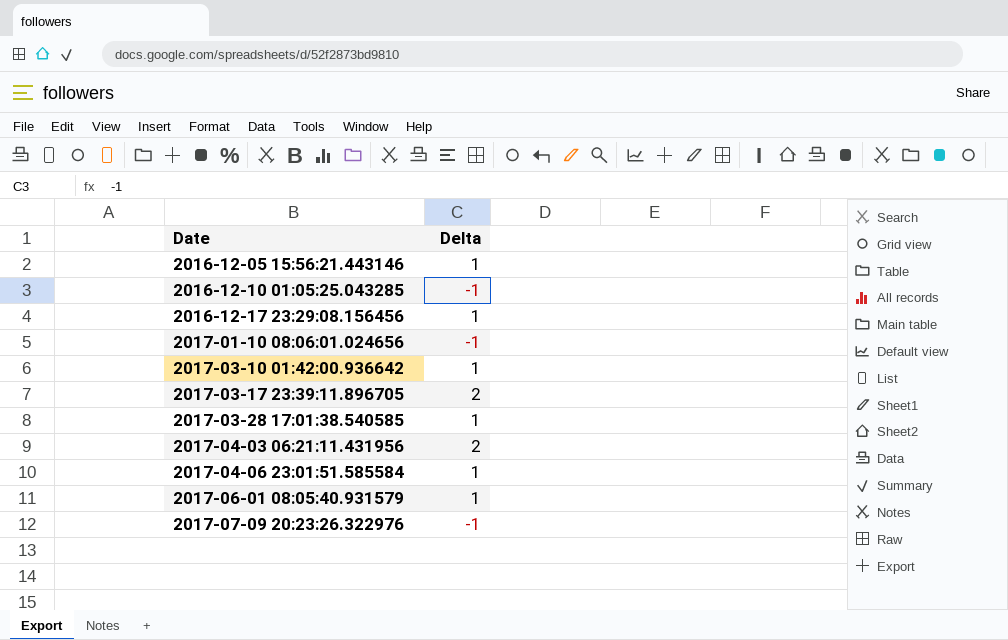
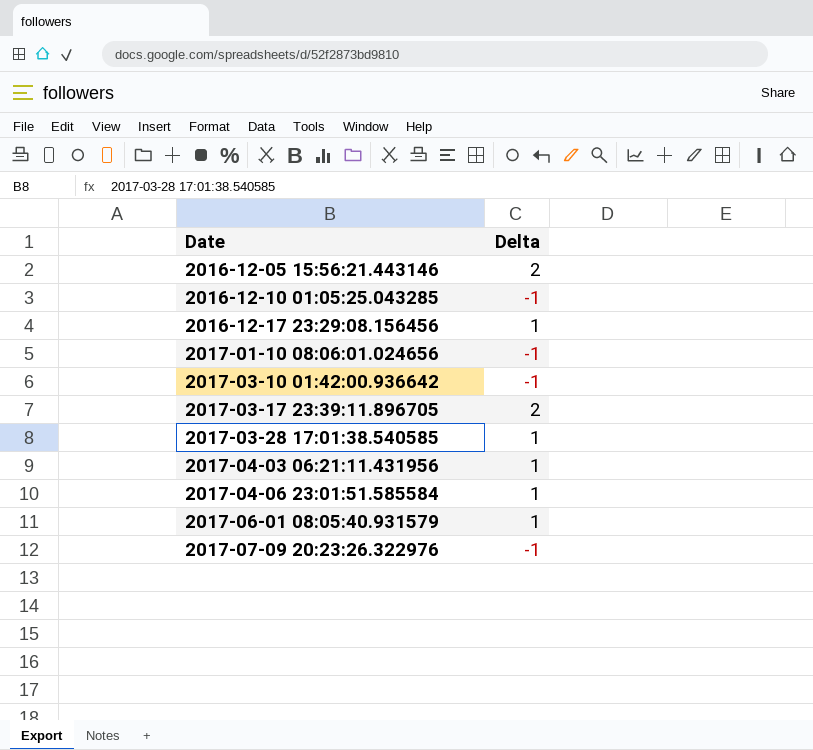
2016-12-05 15:56:21.443146 | Delta: 1 -> 2
2017-03-10 01:42:00.936642 | Delta: 1 -> -1
2017-04-03 06:21:11.431956 | Delta: 2 -> 1

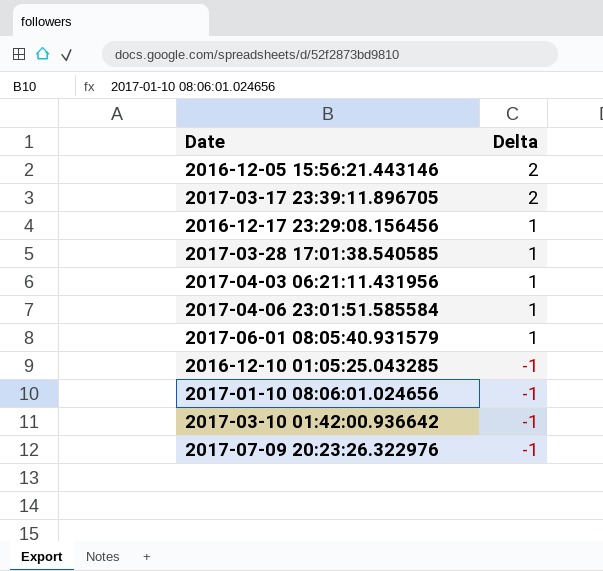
row order: Date ascending -> Delta descending

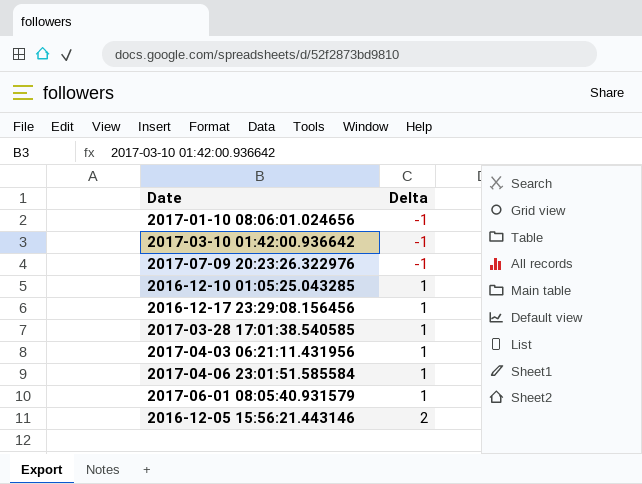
row order: Delta descending -> Delta ascending
row 2017-03-17 23:39:11.896705: 2 -> none
2016-12-10 01:05:25.043285 | Delta: -1 -> 1

